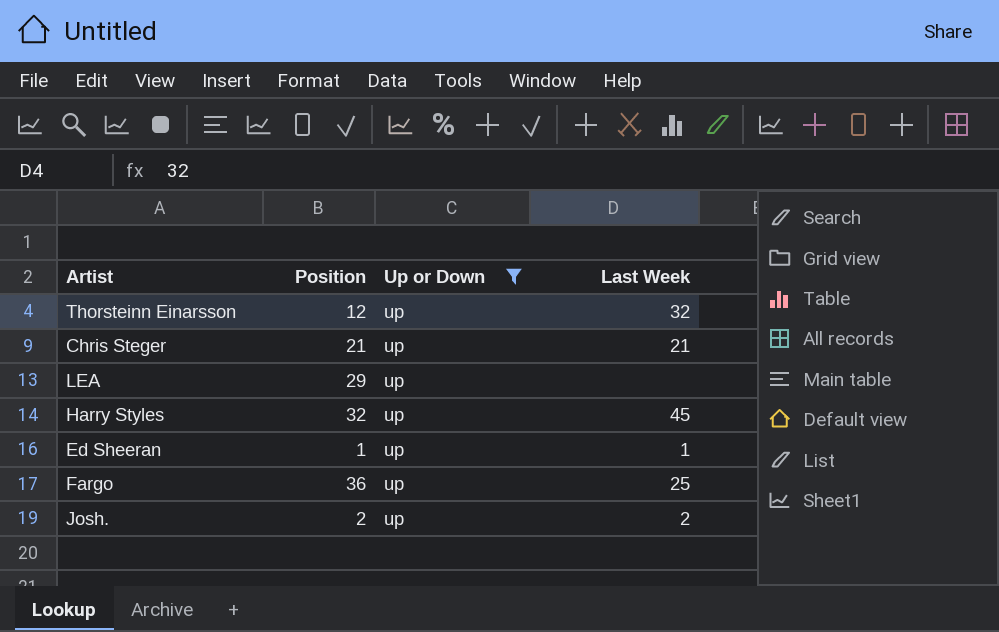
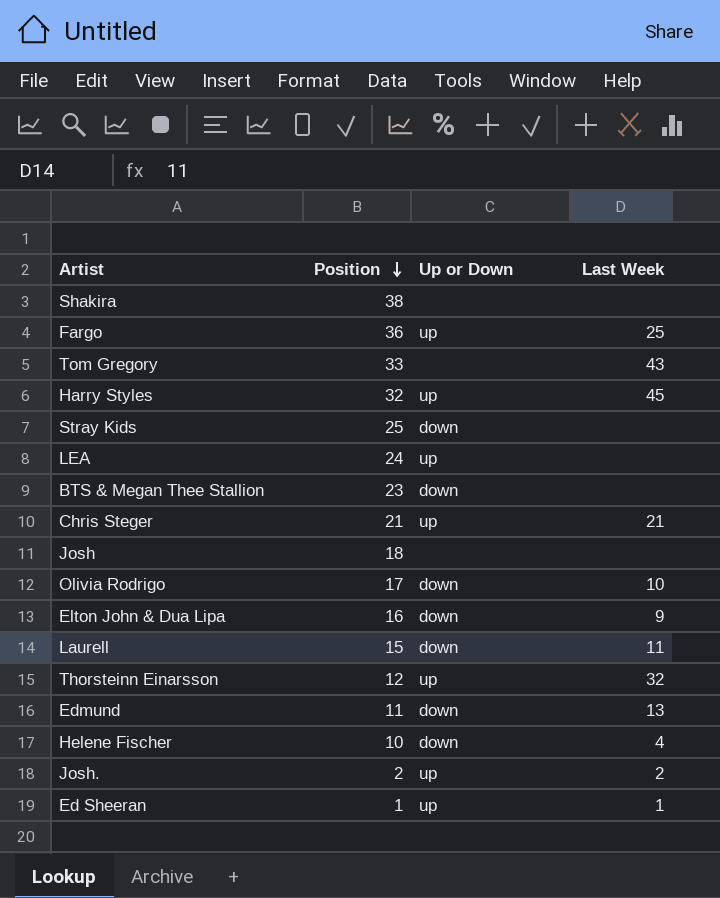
filter: Up or Down = up -> none
row order: none -> Position descending
LEA | Position: 29 -> 24

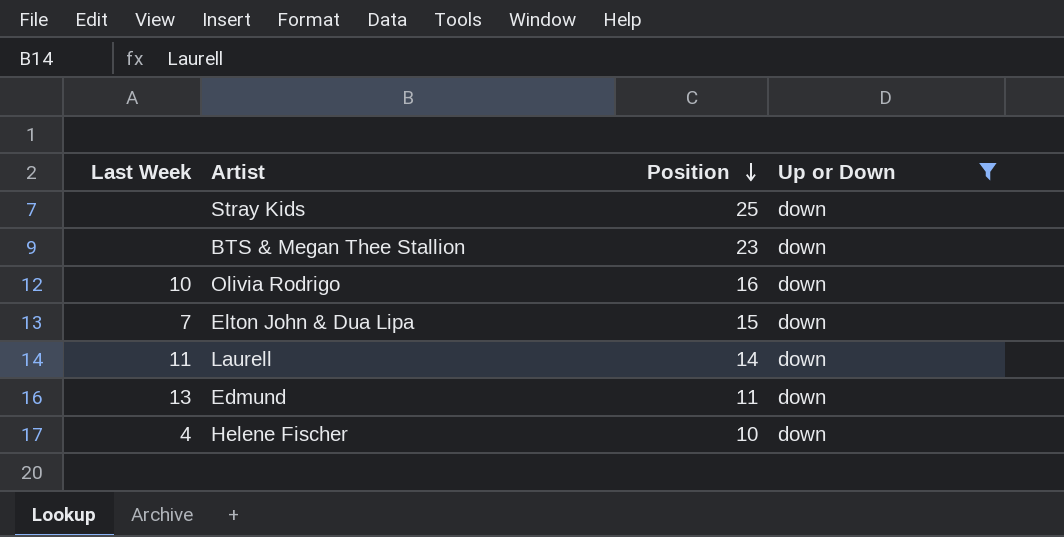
filter: none -> Up or Down = down
column Last Week | position: 4 -> 1
Olivia Rodrigo | Position: 17 -> 16
Elton John & Dua Lipa | Last Week: 9 -> 7
Elton John & Dua Lipa | Position: 16 -> 15
Laurell | Position: 15 -> 14

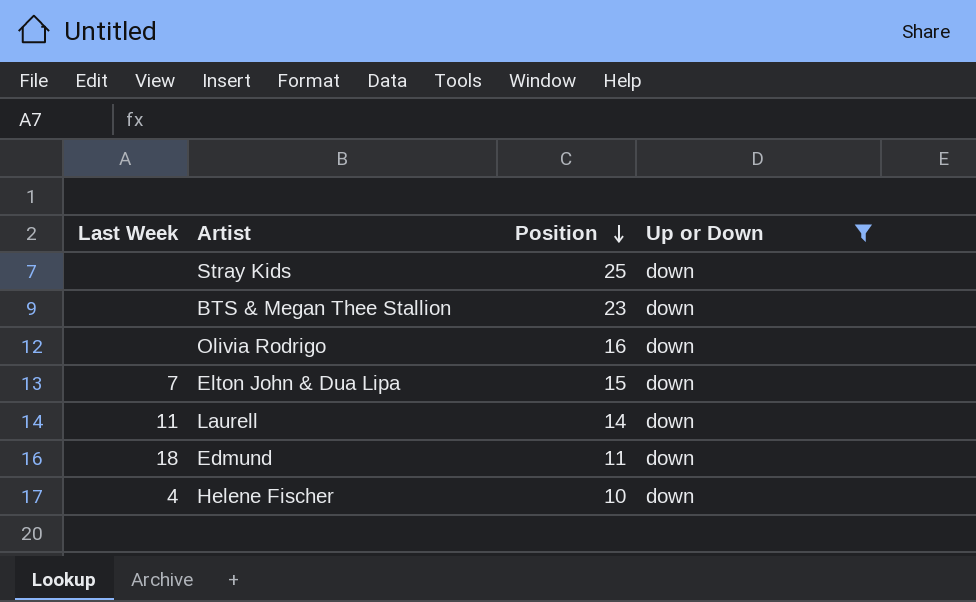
Olivia Rodrigo | Last Week: 10 -> none
Edmund | Last Week: 13 -> 18

